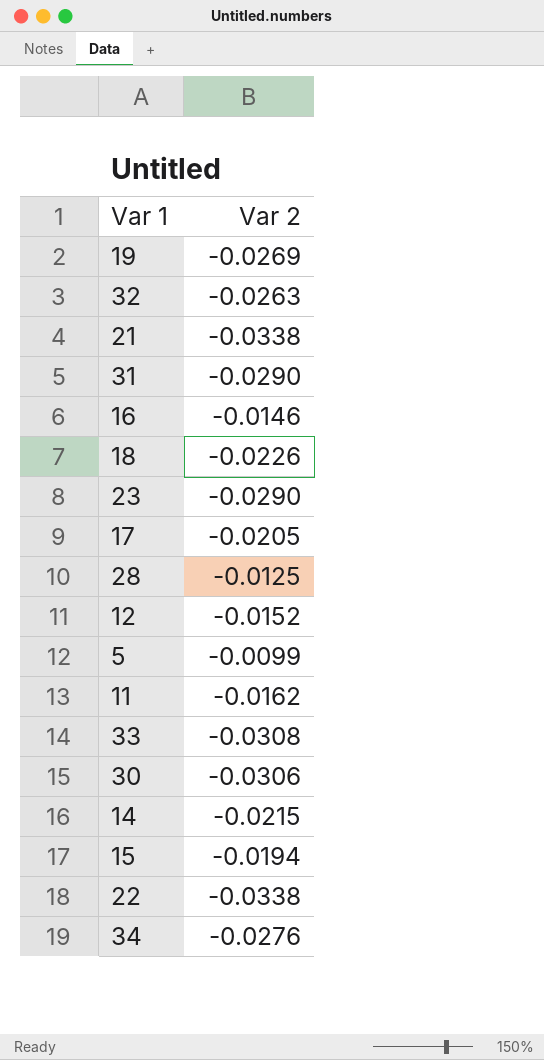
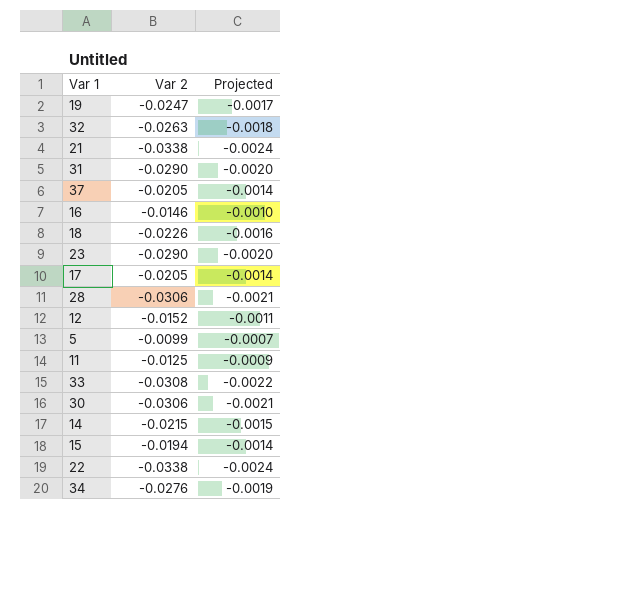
column Projected | formula: none -> [Var 2] * 0.07
19 | Var 2: -0.0269 -> -0.0247
row 37: none -> -0.0205 | -0.0014
28 | Var 2: -0.0125 -> -0.0306
11 | Var 2: -0.0162 -> -0.0125

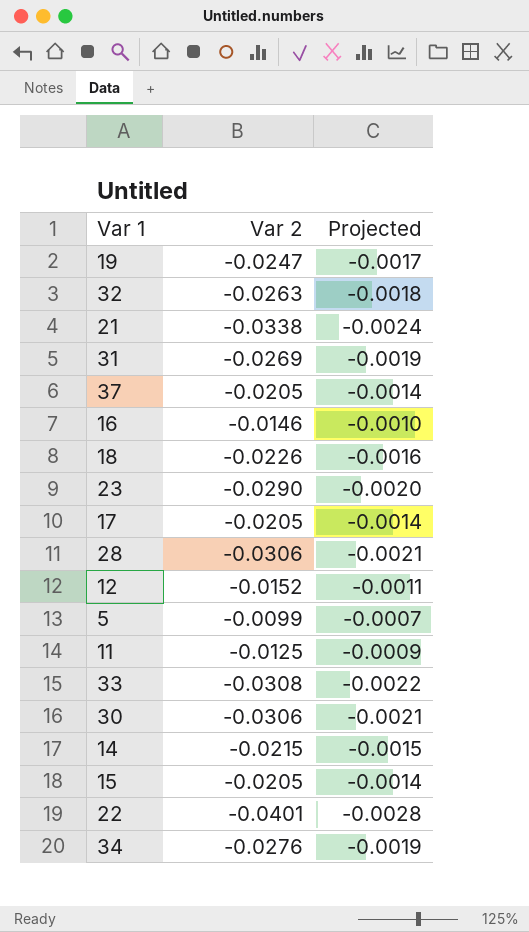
31 | Var 2: -0.0290 -> -0.0269
31 | Projected: -0.0020 -> -0.0019
15 | Var 2: -0.0194 -> -0.0205
22 | Var 2: -0.0338 -> -0.0401
22 | Projected: -0.0024 -> -0.0028

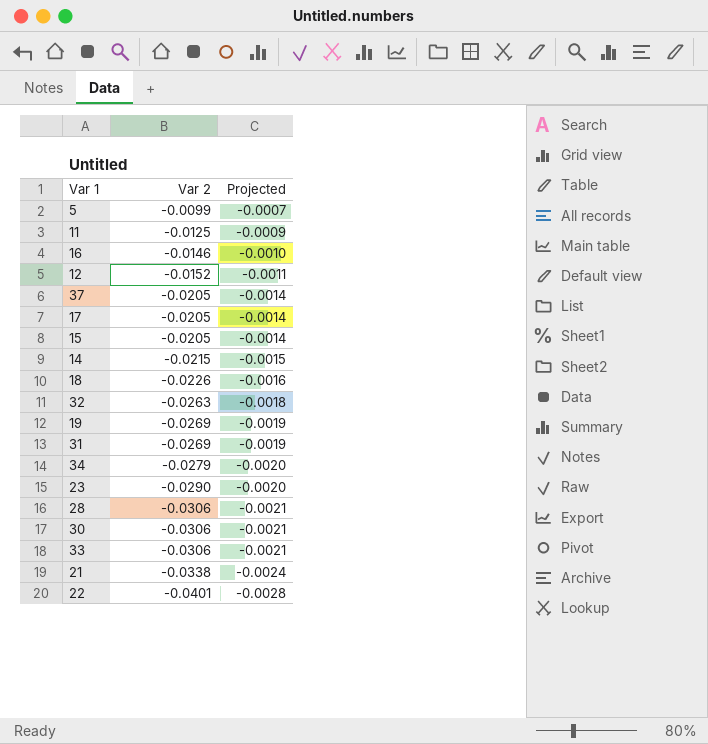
row order: none -> Var 2 descending
19 | Var 2: -0.0247 -> -0.0269
19 | Projected: -0.0017 -> -0.0019
34 | Var 2: -0.0276 -> -0.0279
34 | Projected: -0.0019 -> -0.0020
33 | Var 2: -0.0308 -> -0.0306
33 | Projected: -0.0022 -> -0.0021

